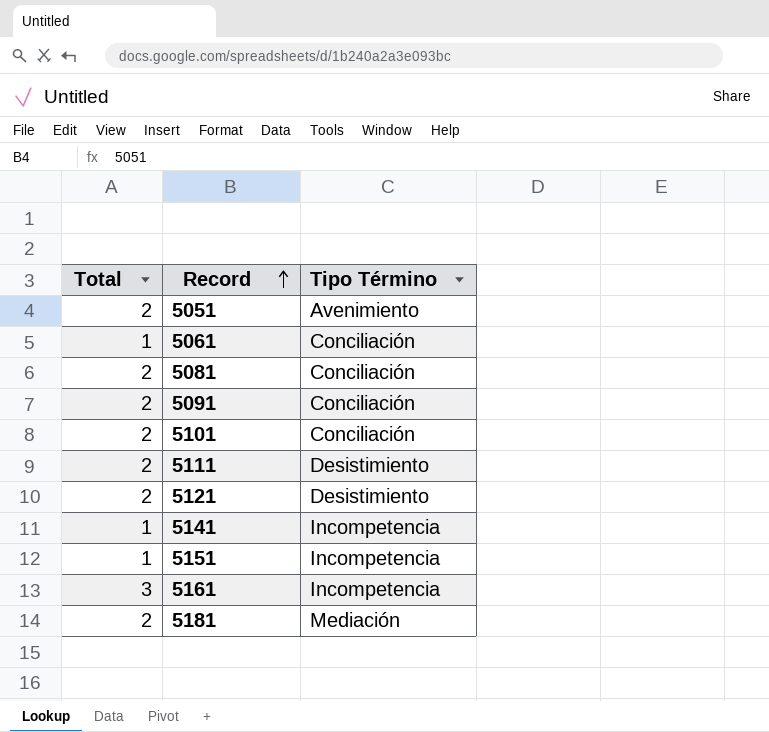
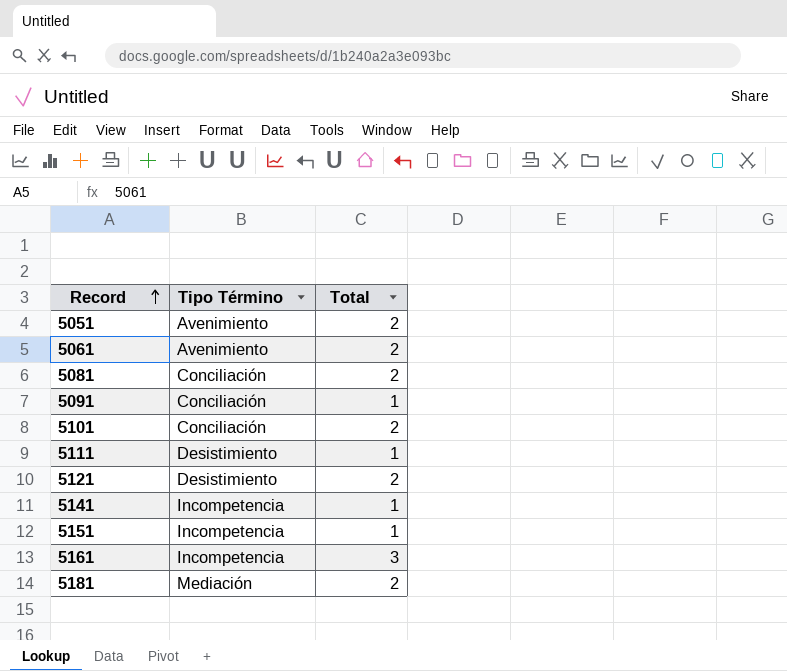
column Total | position: 1 -> 3
5061 | Tipo Término: Conciliación -> Avenimiento
5061 | Total: 1 -> 2
5091 | Total: 2 -> 1
5111 | Total: 2 -> 1

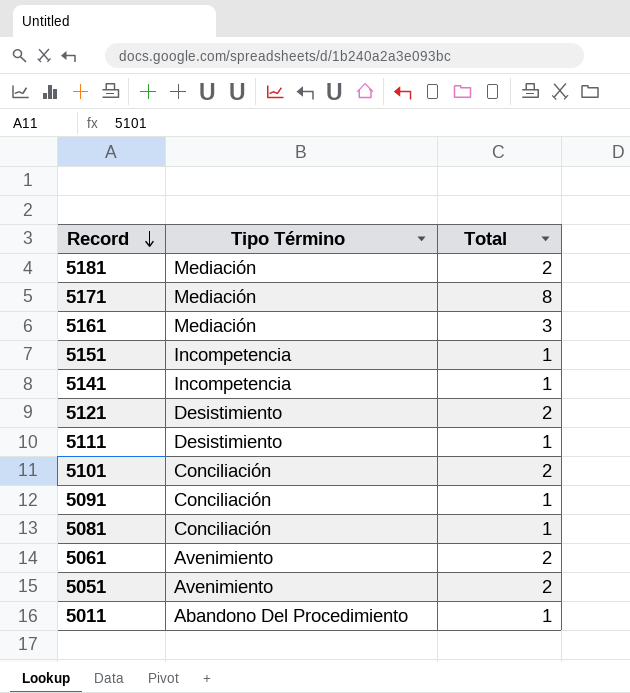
row order: Record ascending -> Record descending
row 5171: none -> Mediación | 8
5161 | Tipo Término: Incompetencia -> Mediación
5081 | Total: 2 -> 1
row 5011: none -> Abandono Del Procedimiento | 1

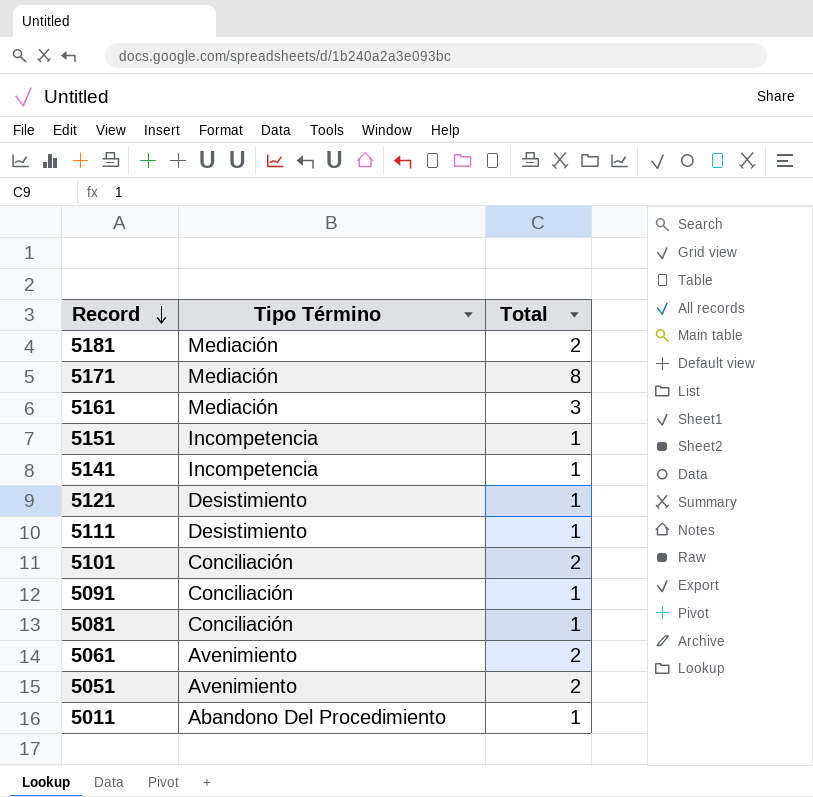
5121 | Total: 2 -> 1

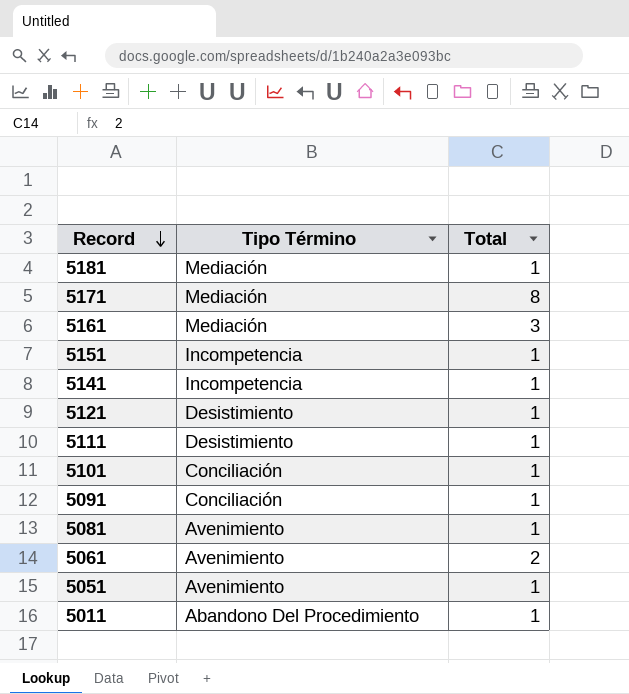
5181 | Total: 2 -> 1
5101 | Total: 2 -> 1
5081 | Tipo Término: Conciliación -> Avenimiento
5051 | Total: 2 -> 1

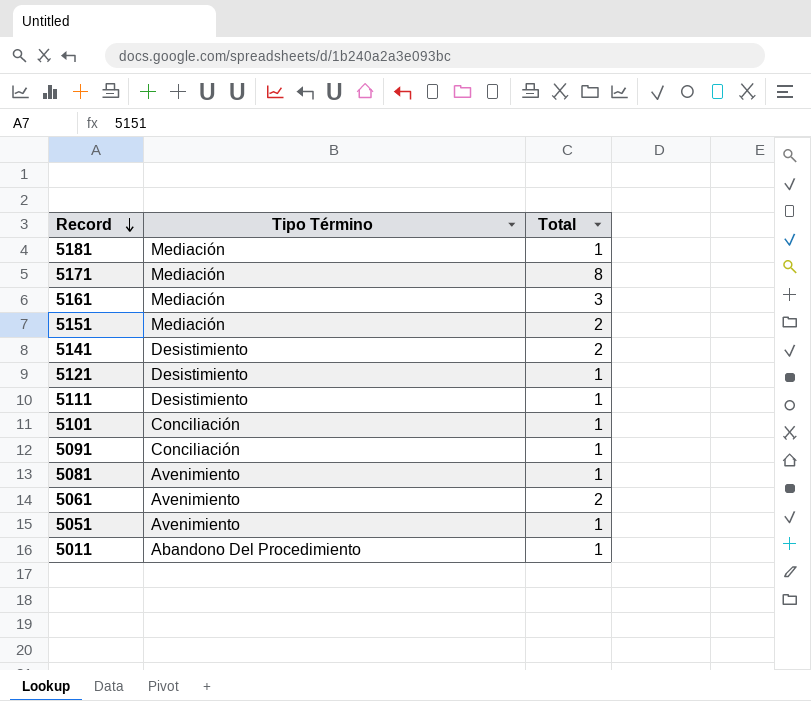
5151 | Tipo Término: Incompetencia -> Mediación
5151 | Total: 1 -> 2
5141 | Tipo Término: Incompetencia -> Desistimiento
5141 | Total: 1 -> 2

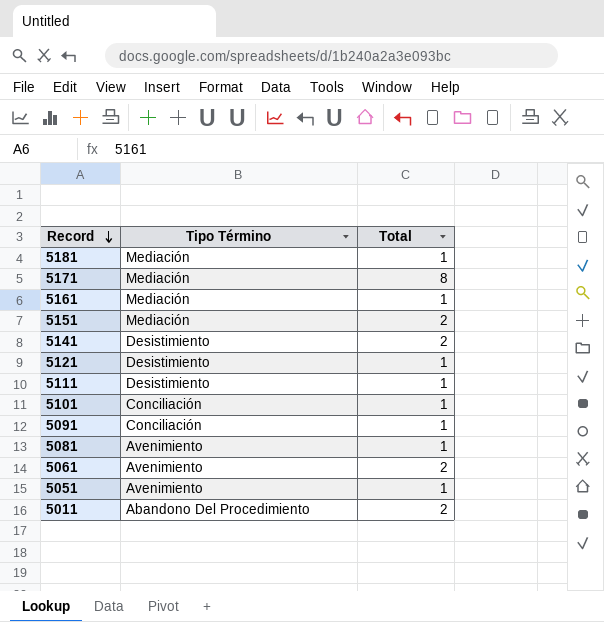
5161 | Total: 3 -> 1
5011 | Total: 1 -> 2

